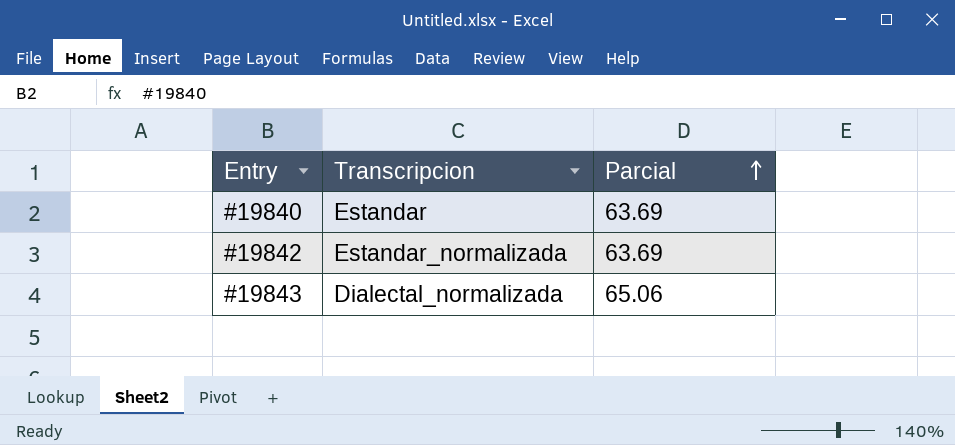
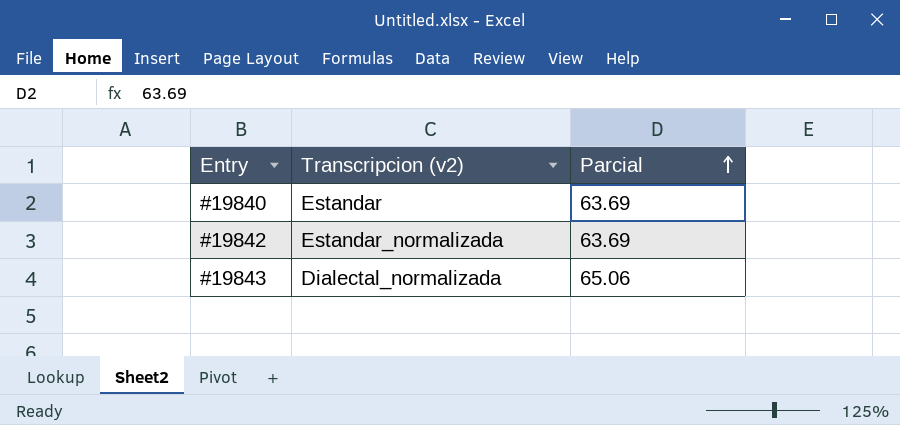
column name: Transcripcion -> Transcripcion (v2)

